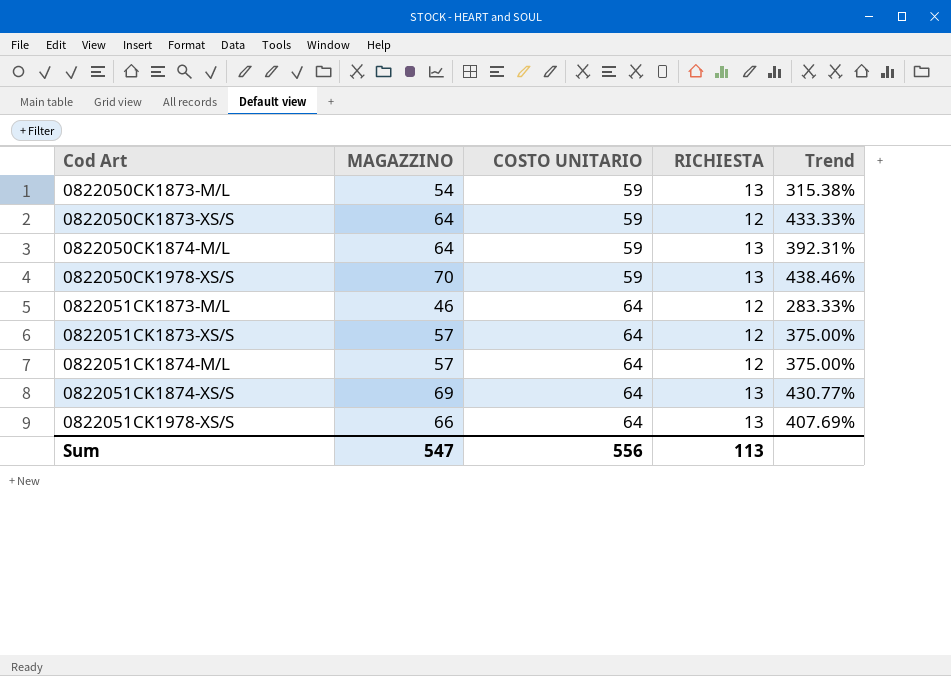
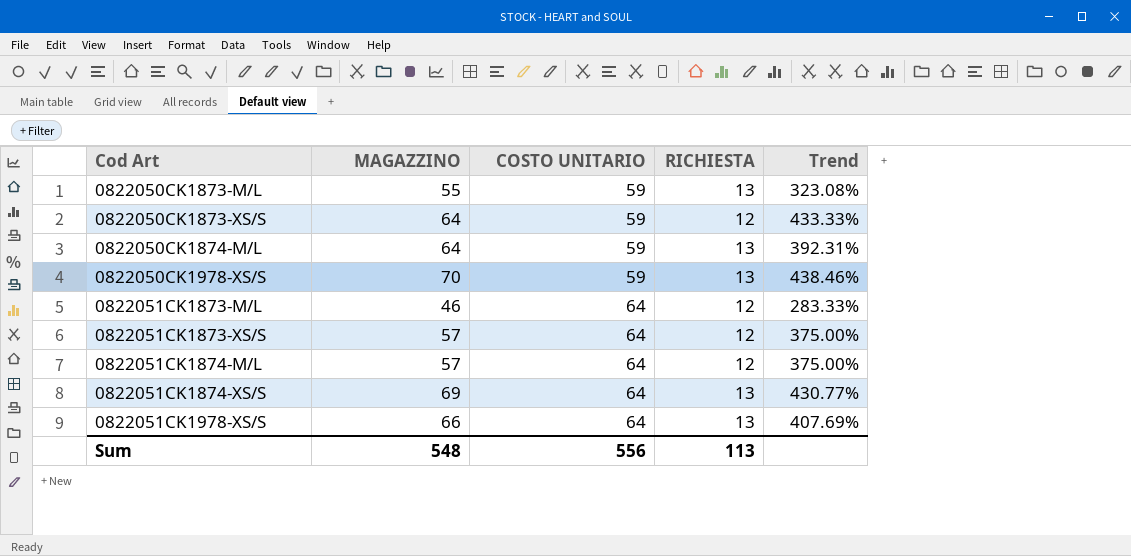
0822050CK1873-M/L | MAGAZZINO: 54 -> 55
0822050CK1873-M/L | Trend: 315.38% -> 323.08%
Sum | MAGAZZINO: 547 -> 548

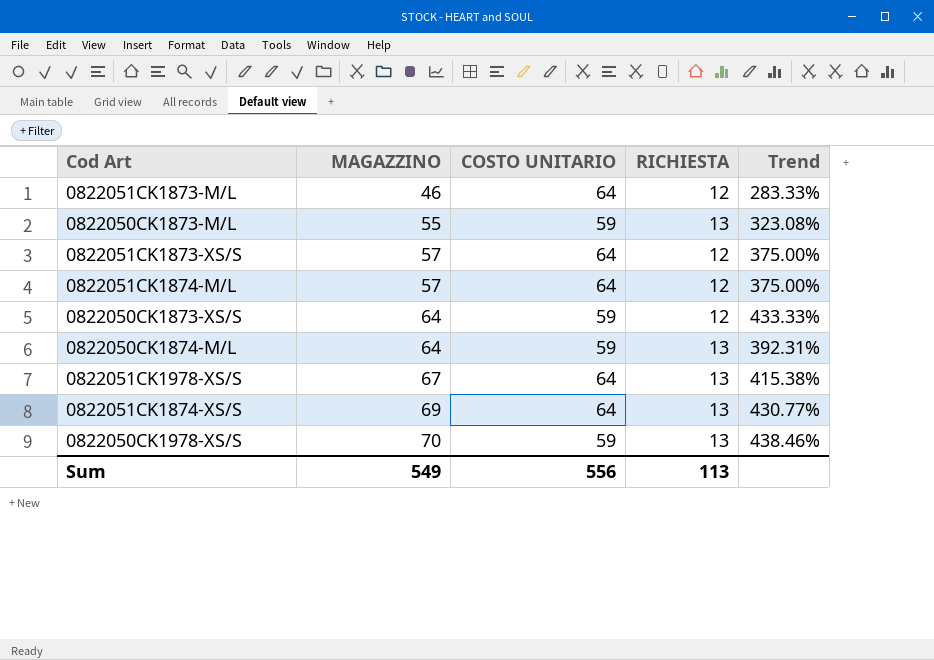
row order: Cod Art ascending -> MAGAZZINO ascending
0822051CK1978-XS/S | MAGAZZINO: 66 -> 67
0822051CK1978-XS/S | Trend: 407.69% -> 415.38%
Sum | MAGAZZINO: 548 -> 549

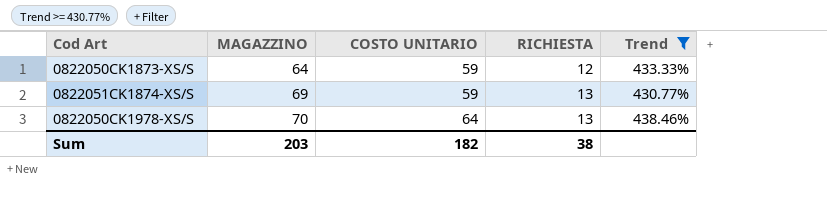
filter: none -> Trend >= 430.77%
0822051CK1874-XS/S | COSTO UNITARIO: 64 -> 59
0822050CK1978-XS/S | COSTO UNITARIO: 59 -> 64
Sum | MAGAZZINO: 549 -> 203
Sum | COSTO UNITARIO: 556 -> 182
Sum | RICHIESTA: 113 -> 38

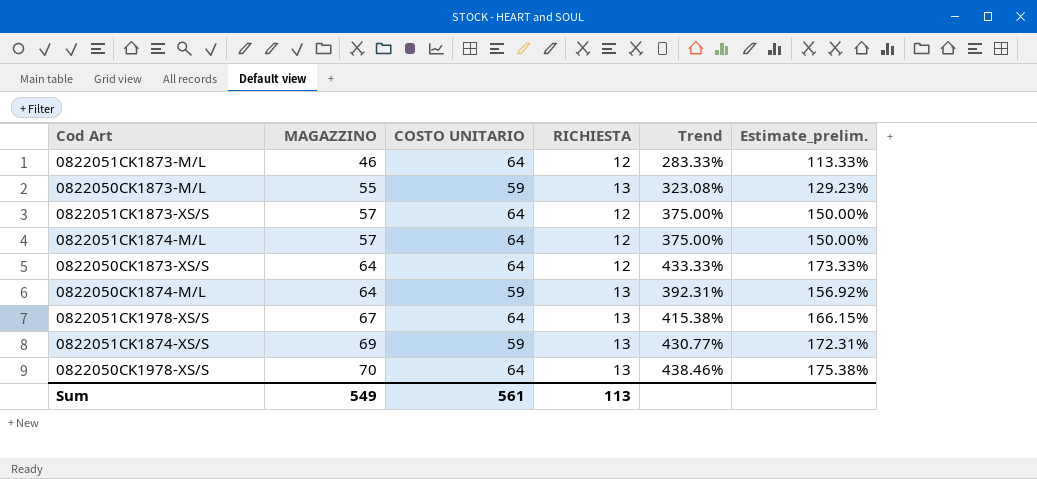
filter: Trend >= 430.77% -> none
column Estimate_prelim. | formula: none -> [Trend] * 0.4
0822050CK1873-XS/S | COSTO UNITARIO: 59 -> 64
Sum | MAGAZZINO: 203 -> 549
Sum | COSTO UNITARIO: 182 -> 561
Sum | RICHIESTA: 38 -> 113

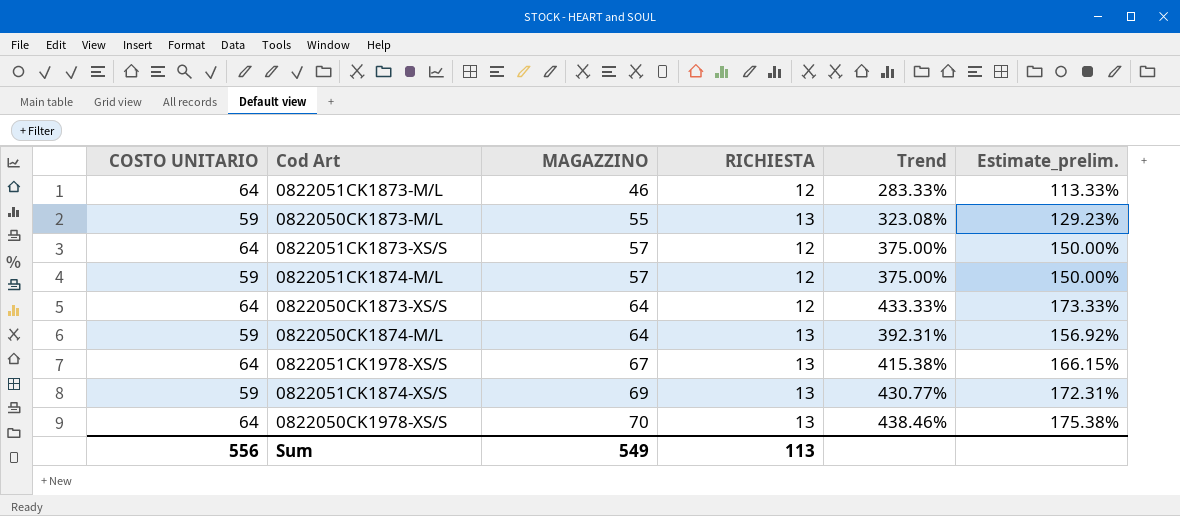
column COSTO UNITARIO | position: 3 -> 1
0822051CK1874-M/L | COSTO UNITARIO: 64 -> 59
Sum | COSTO UNITARIO: 561 -> 556

